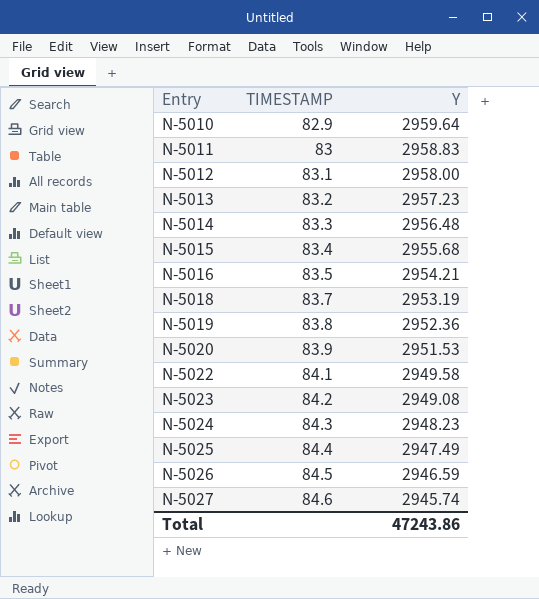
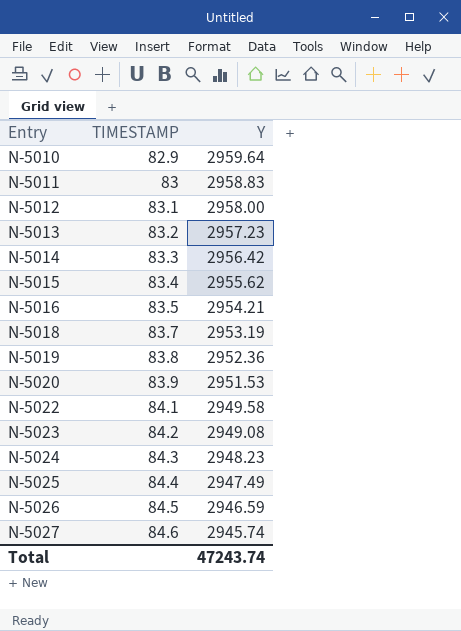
N-5014 | Y: 2956.48 -> 2956.42
N-5015 | Y: 2955.68 -> 2955.62
Total | Y: 47243.86 -> 47243.74

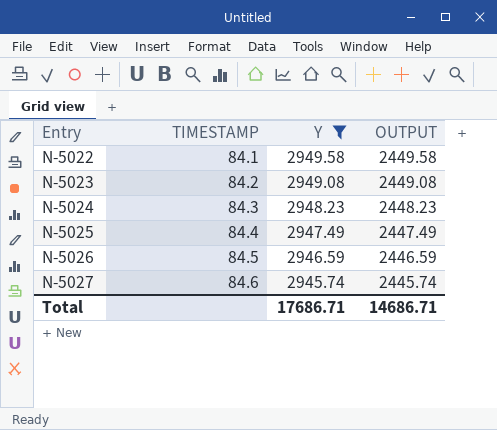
filter: none -> Y <= 2949.58
column OUTPUT | formula: none -> [Y] - 500
Total | Y: 47243.74 -> 17686.71

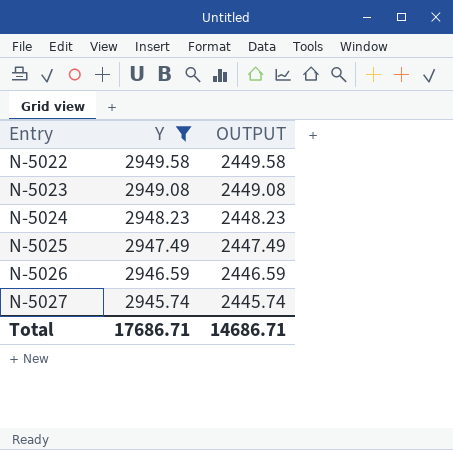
column TIMESTAMP | position: 2 -> none

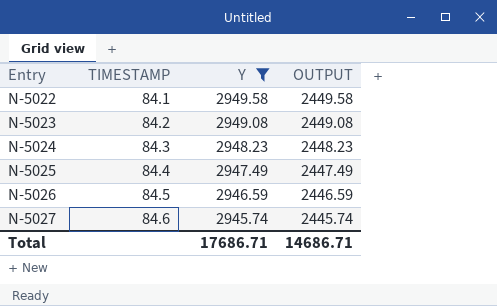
column TIMESTAMP | position: none -> 2

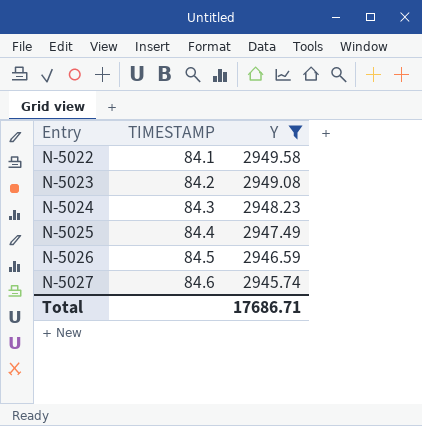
column OUTPUT | formula: [Y] - 500 -> none

